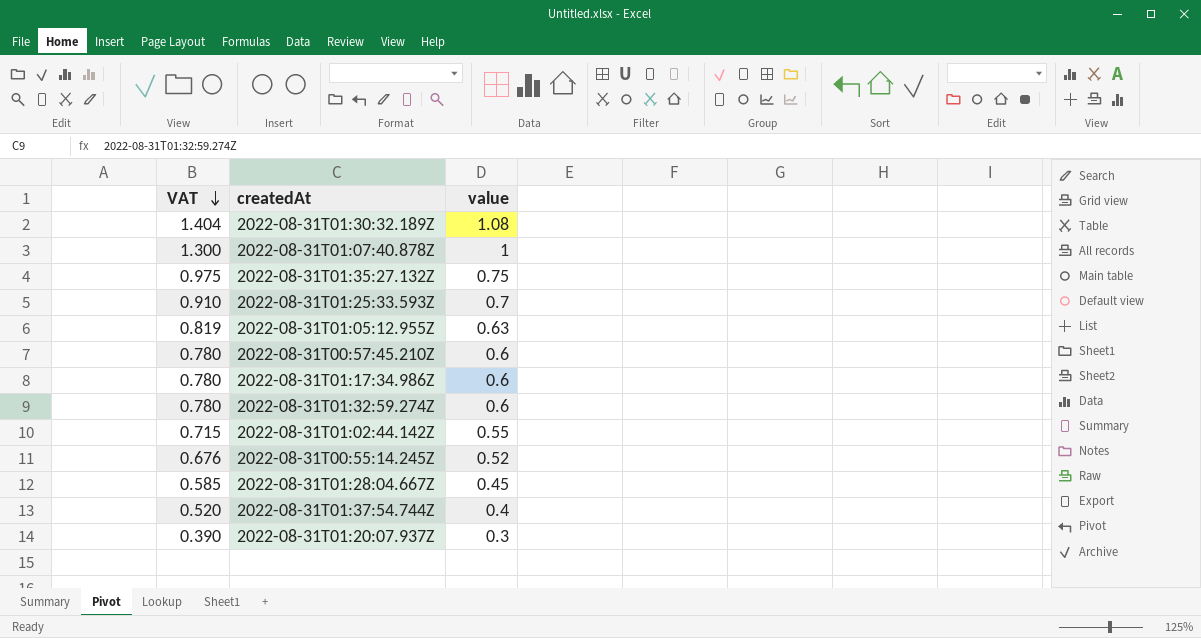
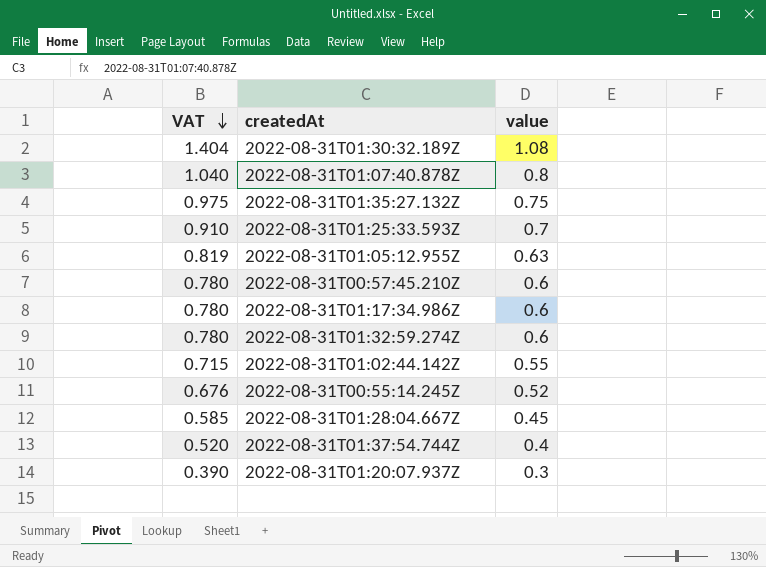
2022-08-31T01:07:40.878Z | VAT: 1.300 -> 1.040
2022-08-31T01:07:40.878Z | value: 1 -> 0.8

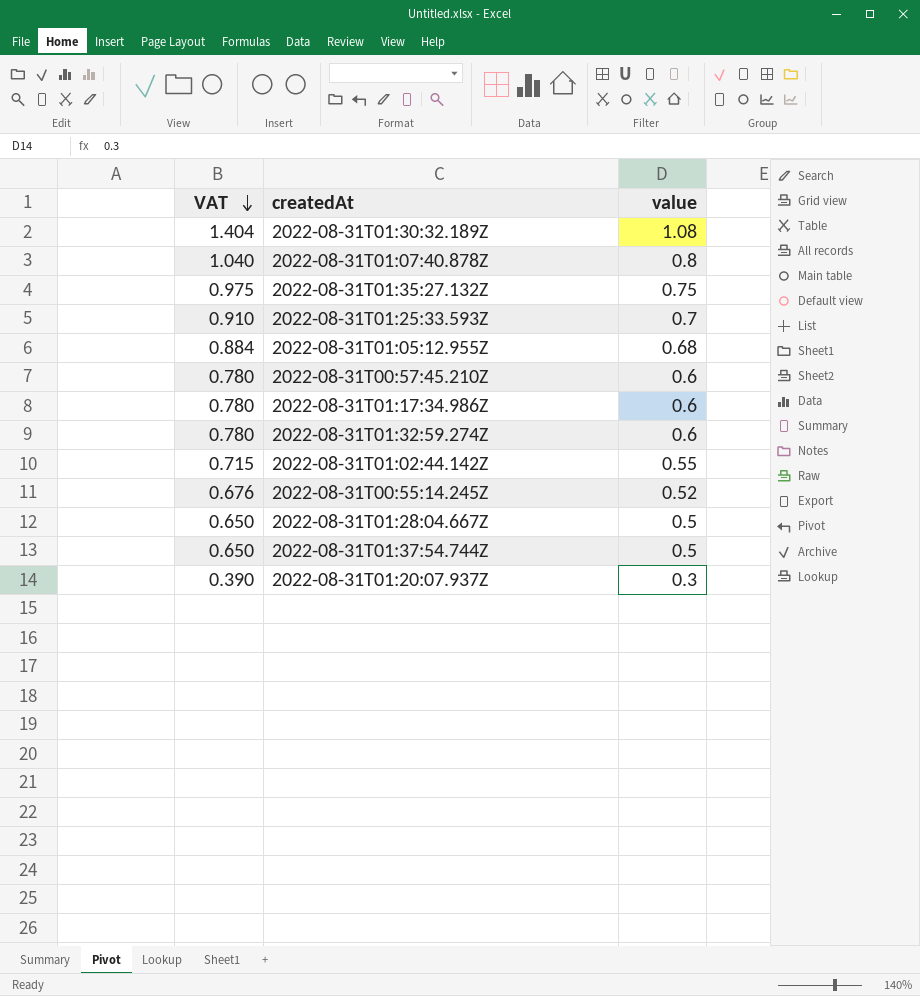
2022-08-31T01:05:12.955Z | VAT: 0.819 -> 0.884
2022-08-31T01:05:12.955Z | value: 0.63 -> 0.68
2022-08-31T01:28:04.667Z | VAT: 0.585 -> 0.650
2022-08-31T01:28:04.667Z | value: 0.45 -> 0.5
2022-08-31T01:37:54.744Z | VAT: 0.520 -> 0.650
2022-08-31T01:37:54.744Z | value: 0.4 -> 0.5

